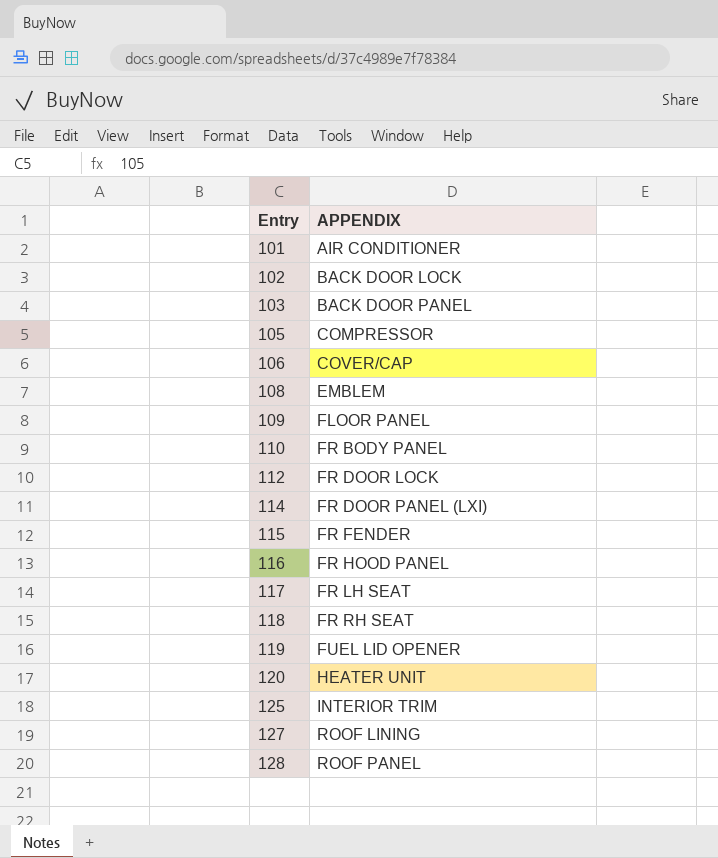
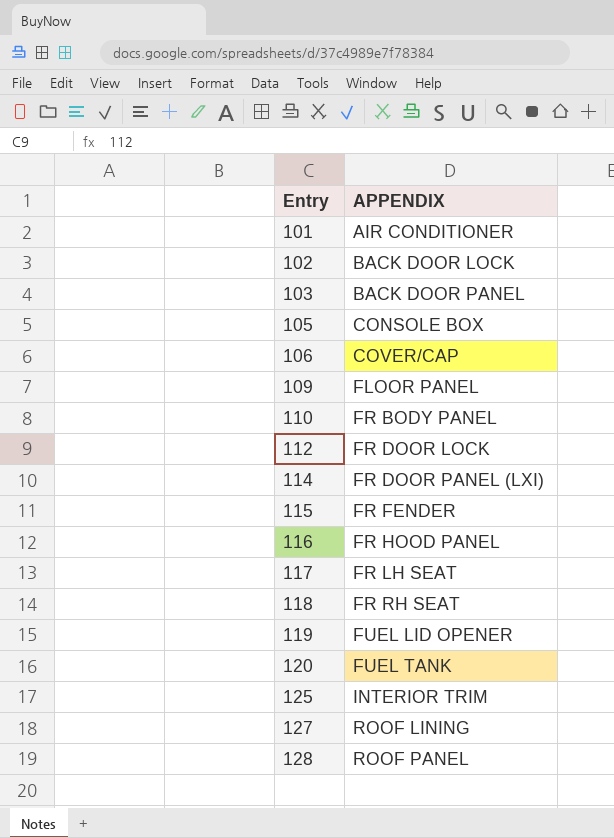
row 108: EMBLEM -> none
105 | APPENDIX: COMPRESSOR -> CONSOLE BOX
120 | APPENDIX: HEATER UNIT -> FUEL TANK

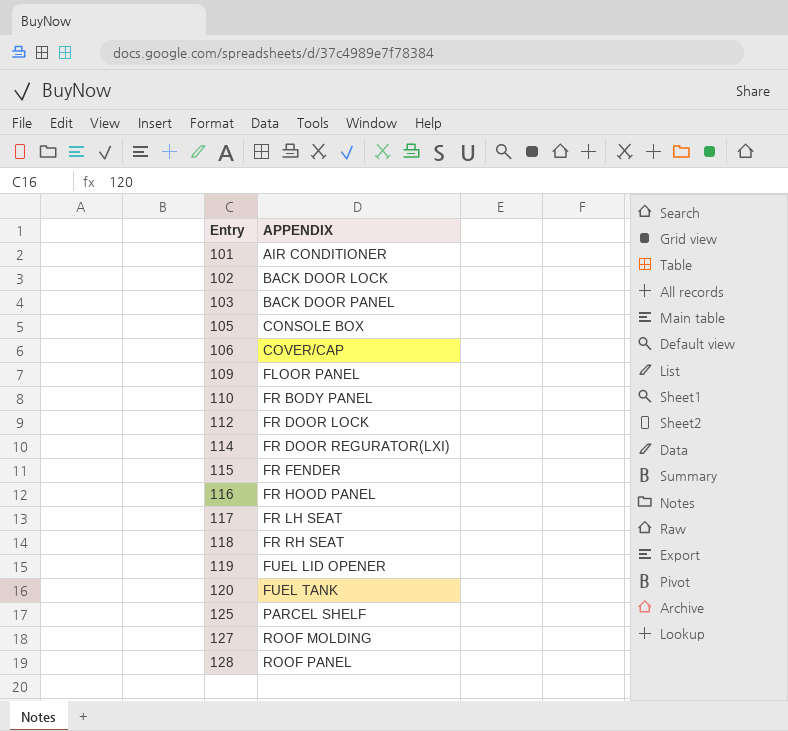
114 | APPENDIX: FR DOOR PANEL (LXI) -> FR DOOR REGURATOR(LXI)
125 | APPENDIX: INTERIOR TRIM -> PARCEL SHELF
127 | APPENDIX: ROOF LINING -> ROOF MOLDING

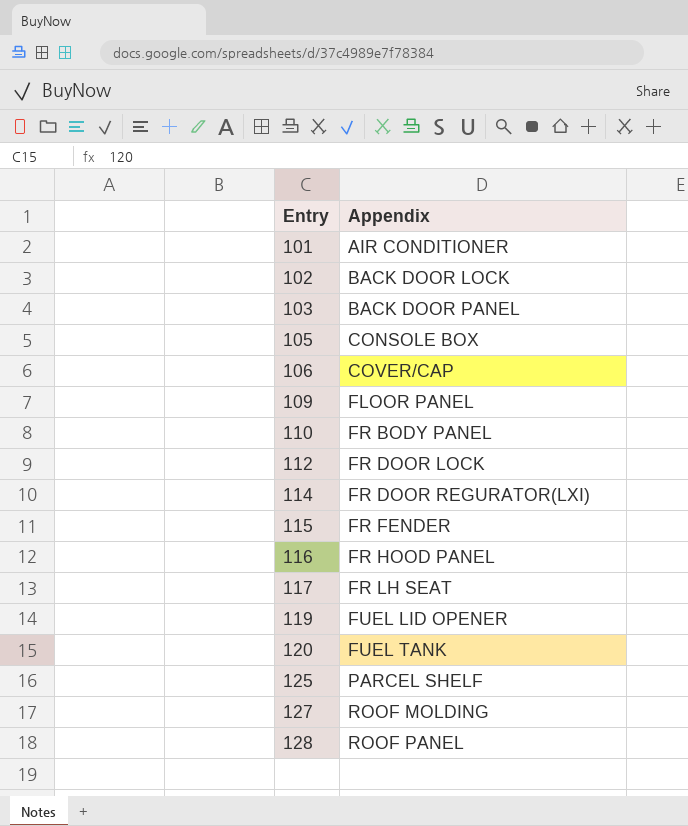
column name: APPENDIX -> Appendix
row 118: FR RH SEAT -> none

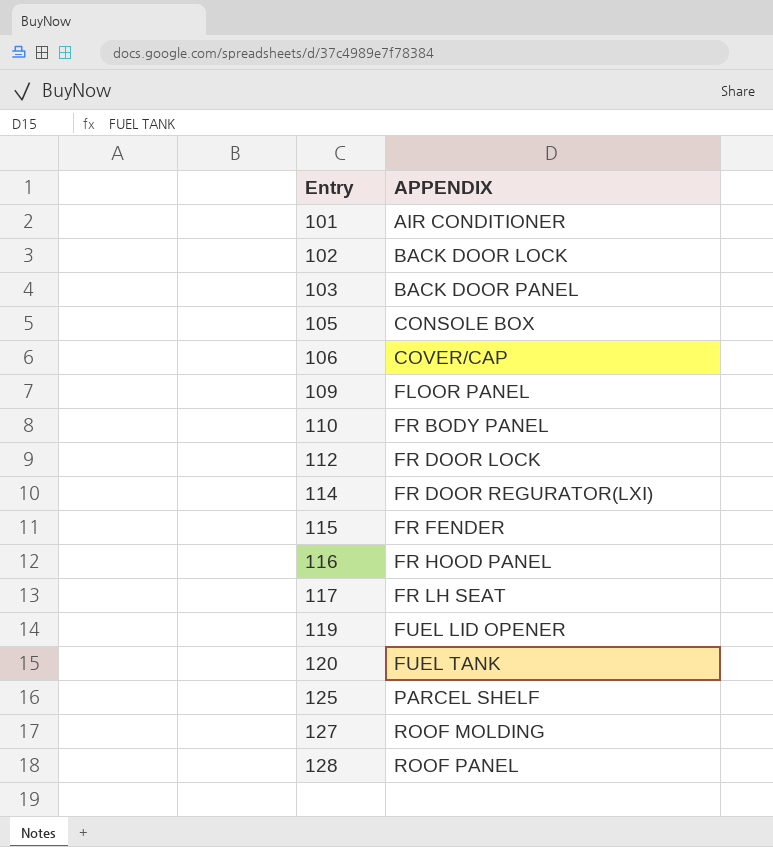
column name: Appendix -> APPENDIX

